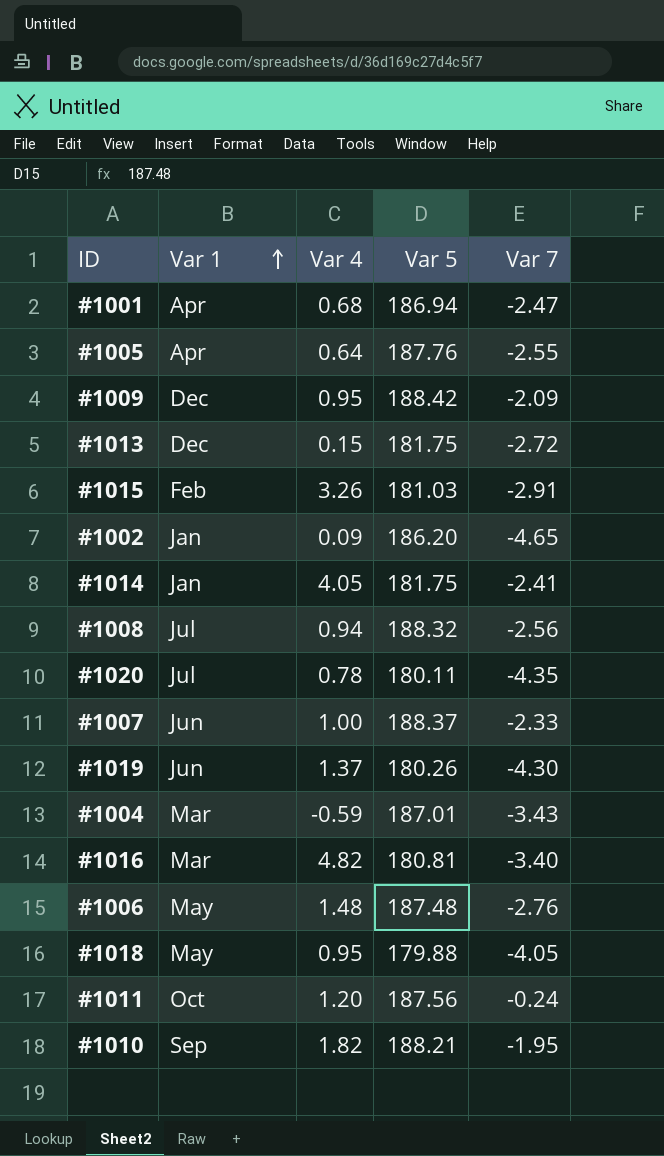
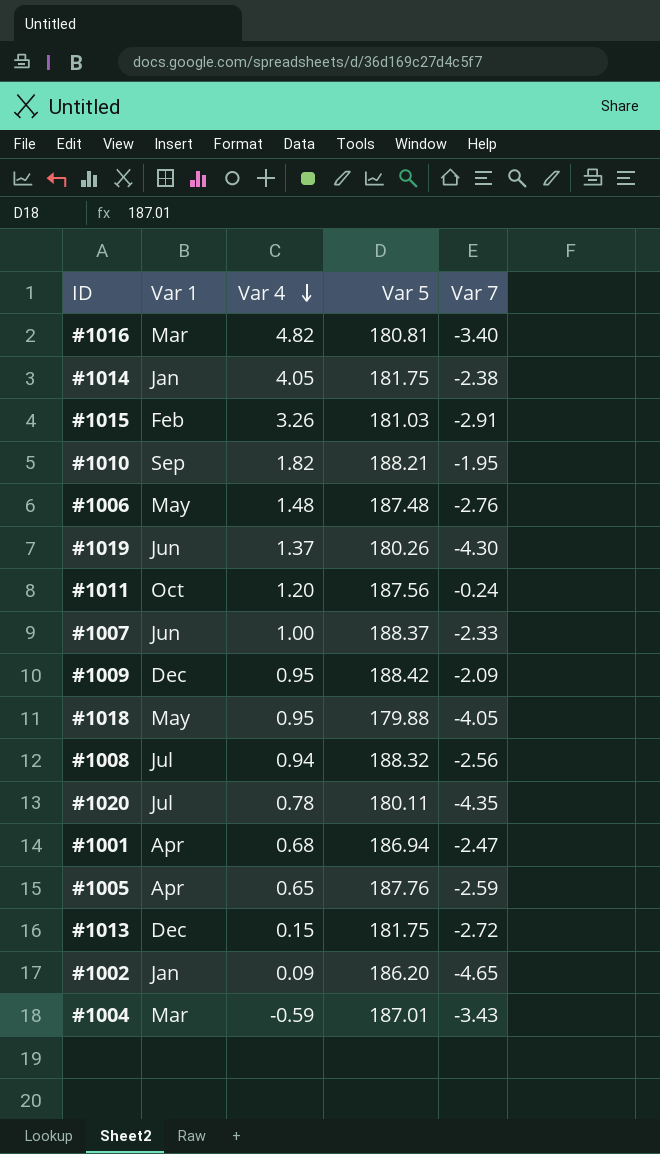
row order: Var 1 ascending -> Var 4 descending
#1014 | Var 7: -2.41 -> -2.38
#1005 | Var 4: 0.64 -> 0.65
#1005 | Var 7: -2.55 -> -2.59

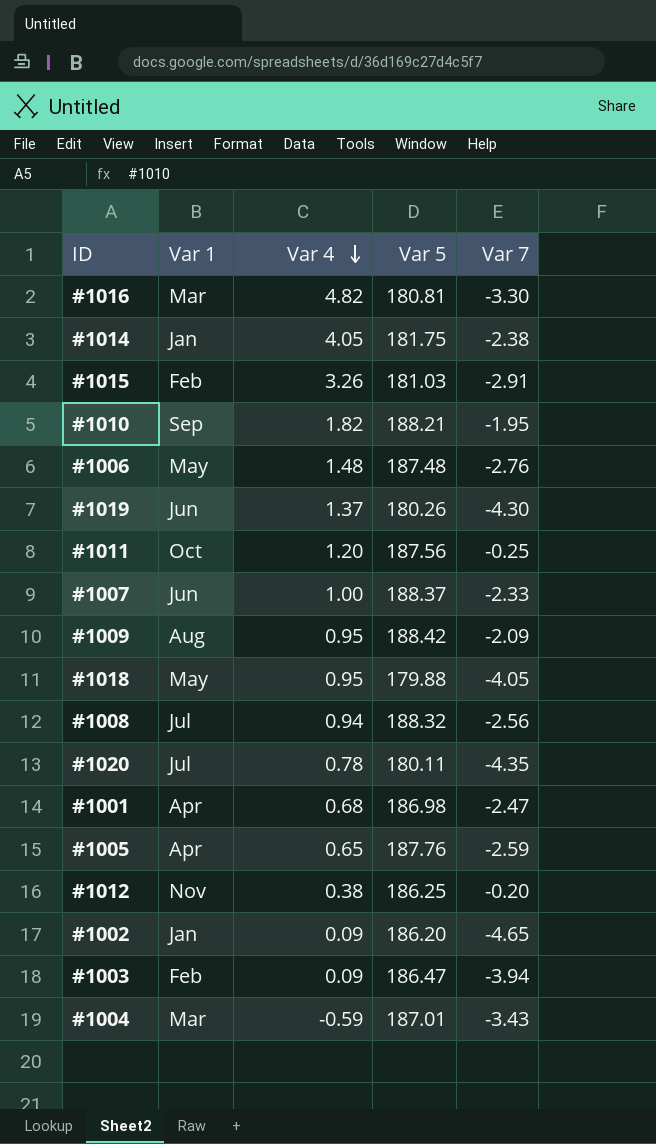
row #1013: Dec | 0.15 | 181.75 | -2.72 -> none
#1016 | Var 7: -3.40 -> -3.30
#1011 | Var 7: -0.24 -> -0.25
#1009 | Var 1: Dec -> Aug
#1001 | Var 5: 186.94 -> 186.98
row #1012: none -> Nov | 0.38 | 186.25 | -0.20
row #1003: none -> Feb | 0.09 | 186.47 | -3.94

